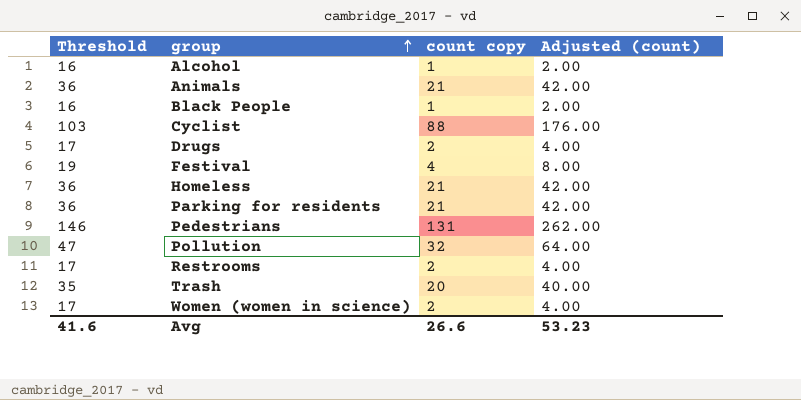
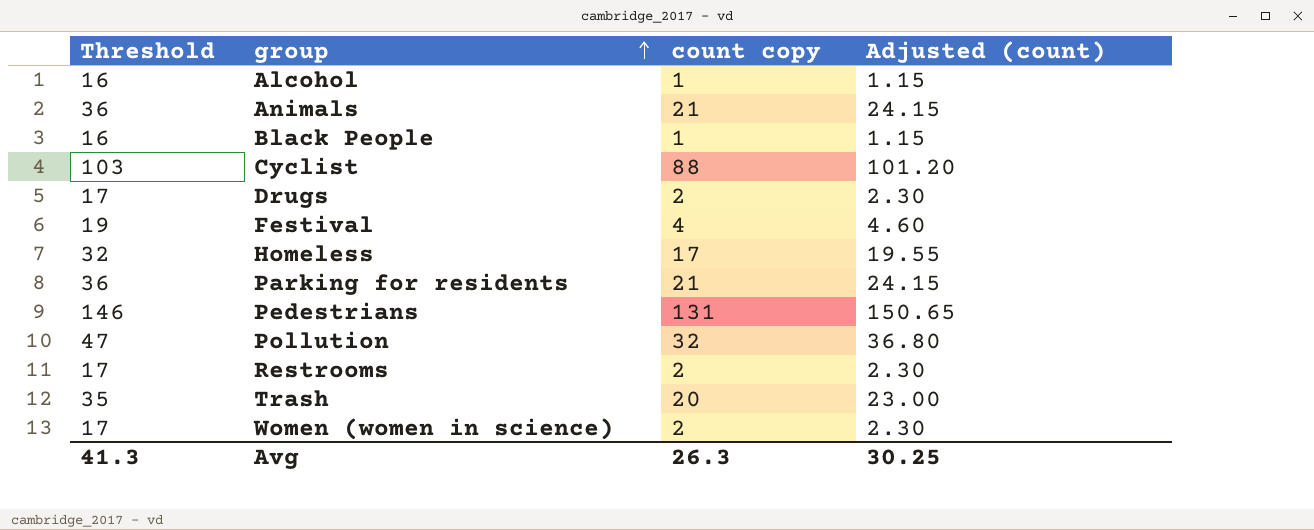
column Adjusted (count) | formula: [count copy] * 2 -> [count copy] * 1.15
Homeless | Threshold: 36 -> 32
Homeless | count copy: 21 -> 17
Avg | Threshold: 41.6 -> 41.3
Avg | count copy: 26.6 -> 26.3
Avg | Adjusted (count): 53.23 -> 30.25

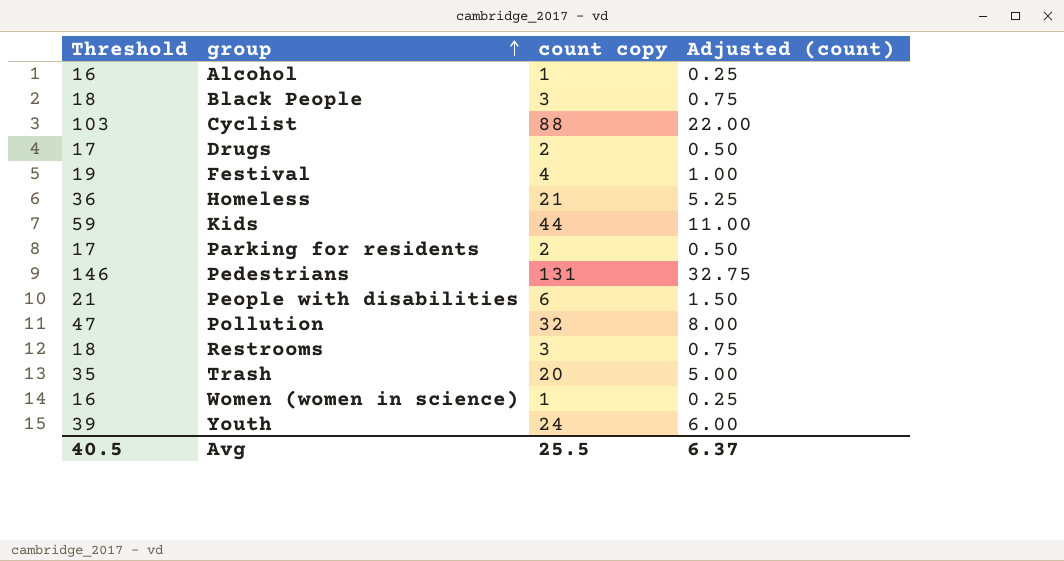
column Adjusted (count) | formula: [count copy] * 1.15 -> [count copy] * 0.25
row Animals: 36 | 21 | 24.15 -> none
Black People | Threshold: 16 -> 18
Black People | count copy: 1 -> 3
Homeless | Threshold: 32 -> 36
Homeless | count copy: 17 -> 21
row Kids: none -> 59 | 44 | 11.00
Parking for residents | Threshold: 36 -> 17
Parking for residents | count copy: 21 -> 2
row People with disabilities: none -> 21 | 6 | 1.50
Restrooms | Threshold: 17 -> 18
Restrooms | count copy: 2 -> 3
Women (women in science) | Threshold: 17 -> 16
Women (women in science) | count copy: 2 -> 1
row Youth: none -> 39 | 24 | 6.00
Avg | Threshold: 41.3 -> 40.5
Avg | count copy: 26.3 -> 25.5
Avg | Adjusted (count): 30.25 -> 6.37

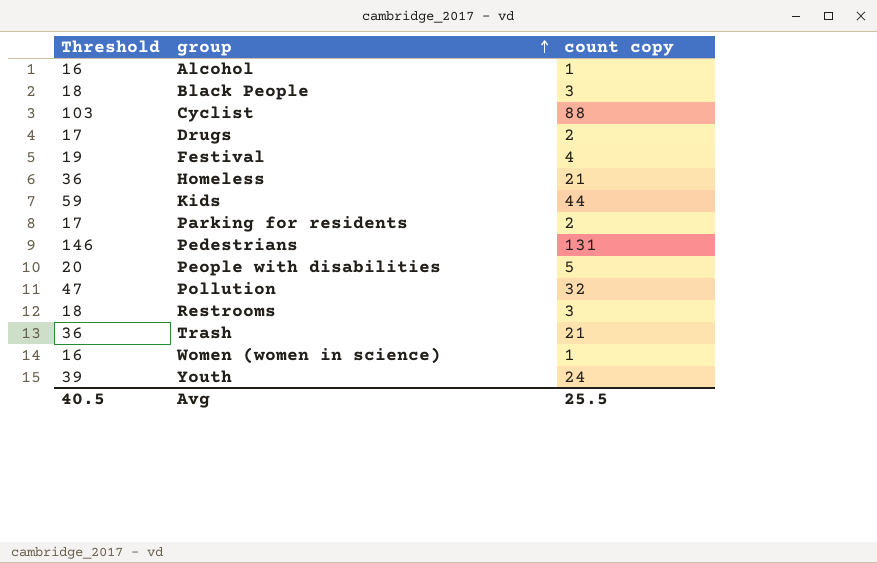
column Adjusted (count) | formula: [count copy] * 0.25 -> none
People with disabilities | Threshold: 21 -> 20
People with disabilities | count copy: 6 -> 5
Trash | Threshold: 35 -> 36
Trash | count copy: 20 -> 21

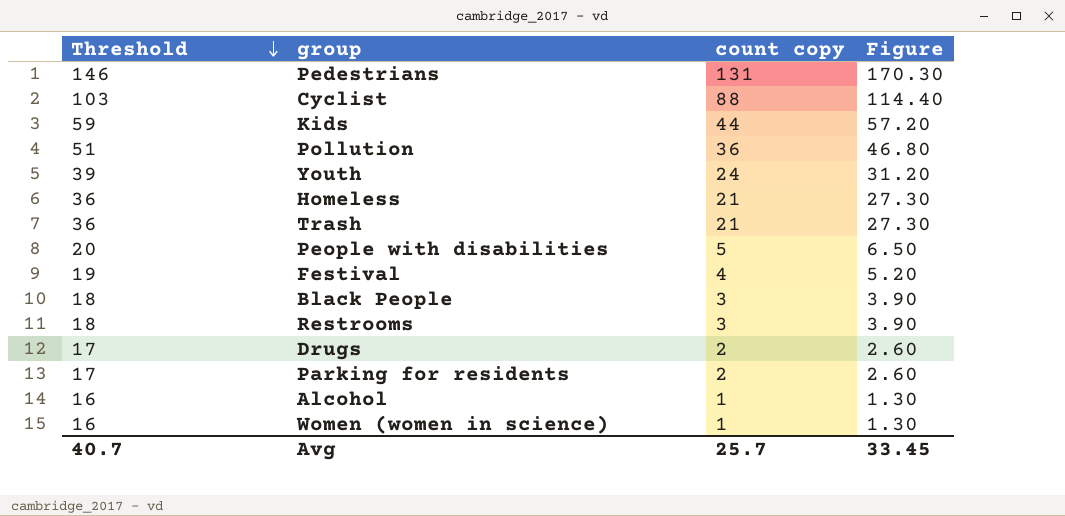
row order: group ascending -> Threshold descending
column Figure | formula: none -> [count copy] * 1.3
Pollution | Threshold: 47 -> 51
Pollution | count copy: 32 -> 36
Avg | Threshold: 40.5 -> 40.7
Avg | count copy: 25.5 -> 25.7

